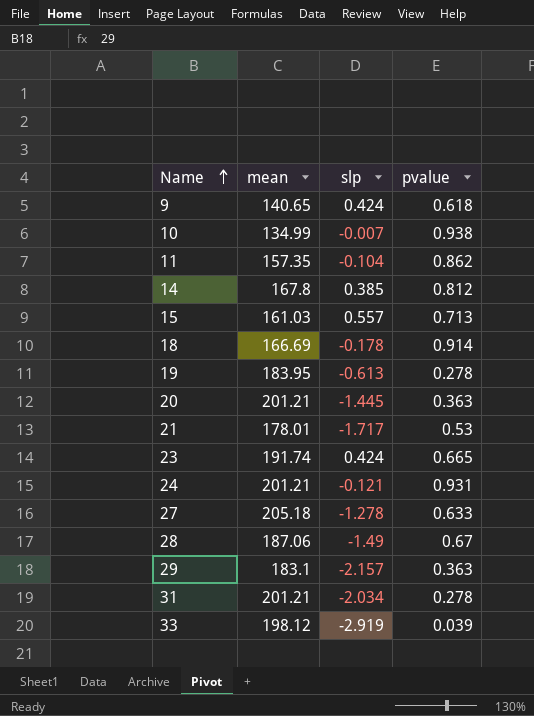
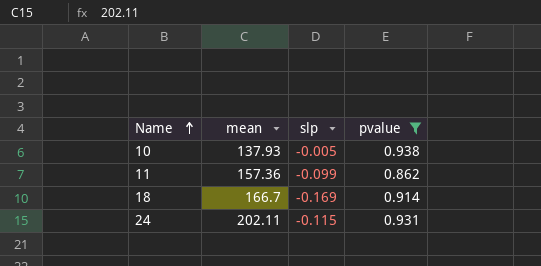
filter: none -> pvalue >= 0.862
10 | mean: 134.99 -> 137.93
10 | slp: -0.007 -> -0.005
11 | mean: 157.35 -> 157.36
11 | slp: -0.104 -> -0.099
18 | mean: 166.69 -> 166.7
18 | slp: -0.178 -> -0.169
24 | mean: 201.21 -> 202.11
24 | slp: -0.121 -> -0.115

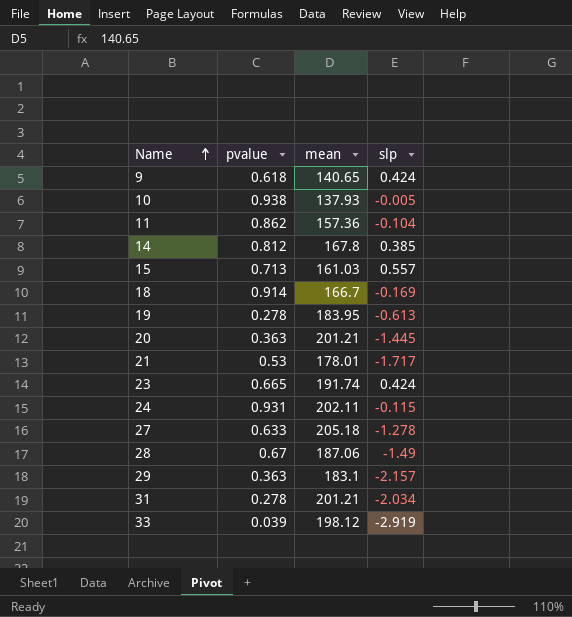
filter: pvalue >= 0.862 -> none
column pvalue | position: 4 -> 2
11 | slp: -0.099 -> -0.104

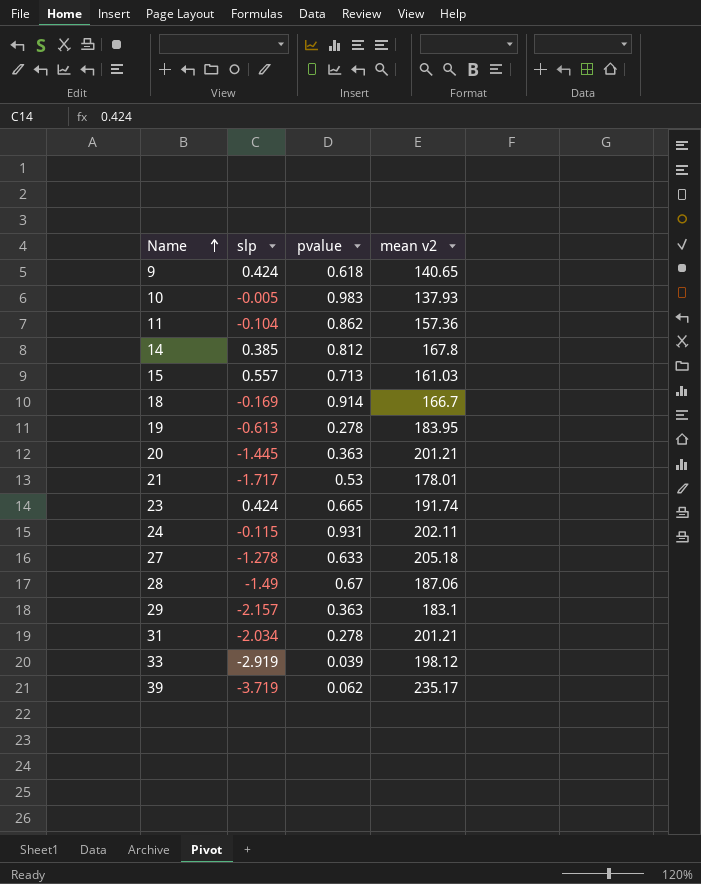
column slp | position: 4 -> 2
column name: mean -> mean v2
10 | pvalue: 0.938 -> 0.983
row 39: none -> -3.719 | 0.062 | 235.17

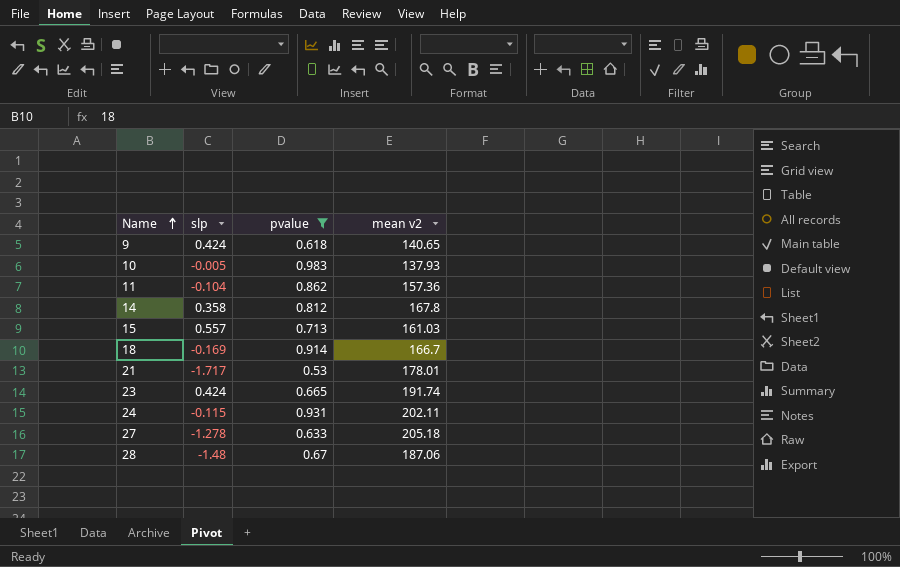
filter: none -> pvalue >= 0.53
14 | slp: 0.385 -> 0.358
28 | slp: -1.49 -> -1.48

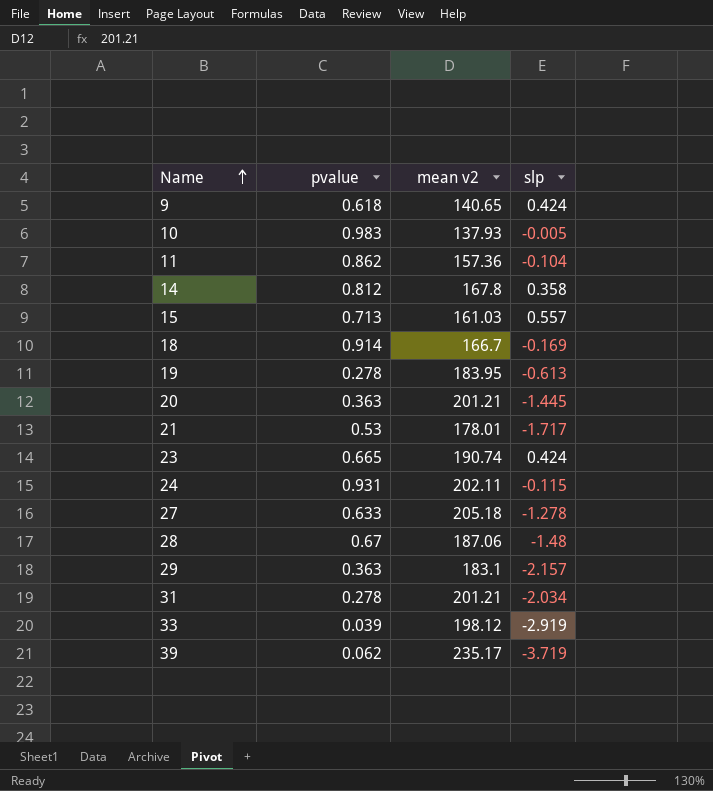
filter: pvalue >= 0.53 -> none
column slp | position: 2 -> 4
23 | mean v2: 191.74 -> 190.74

